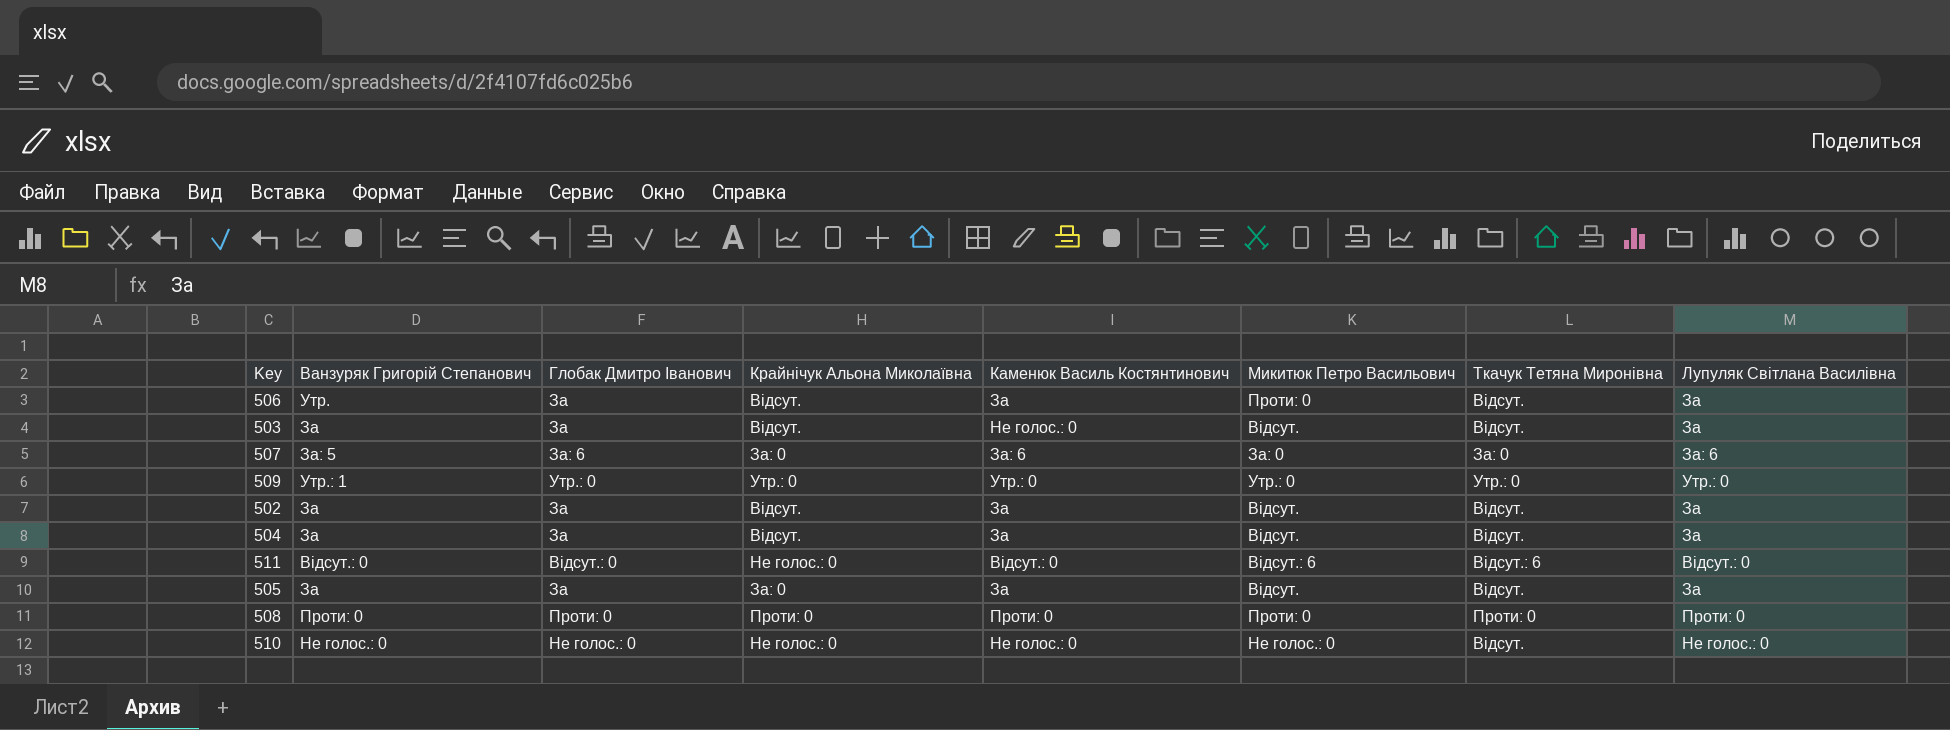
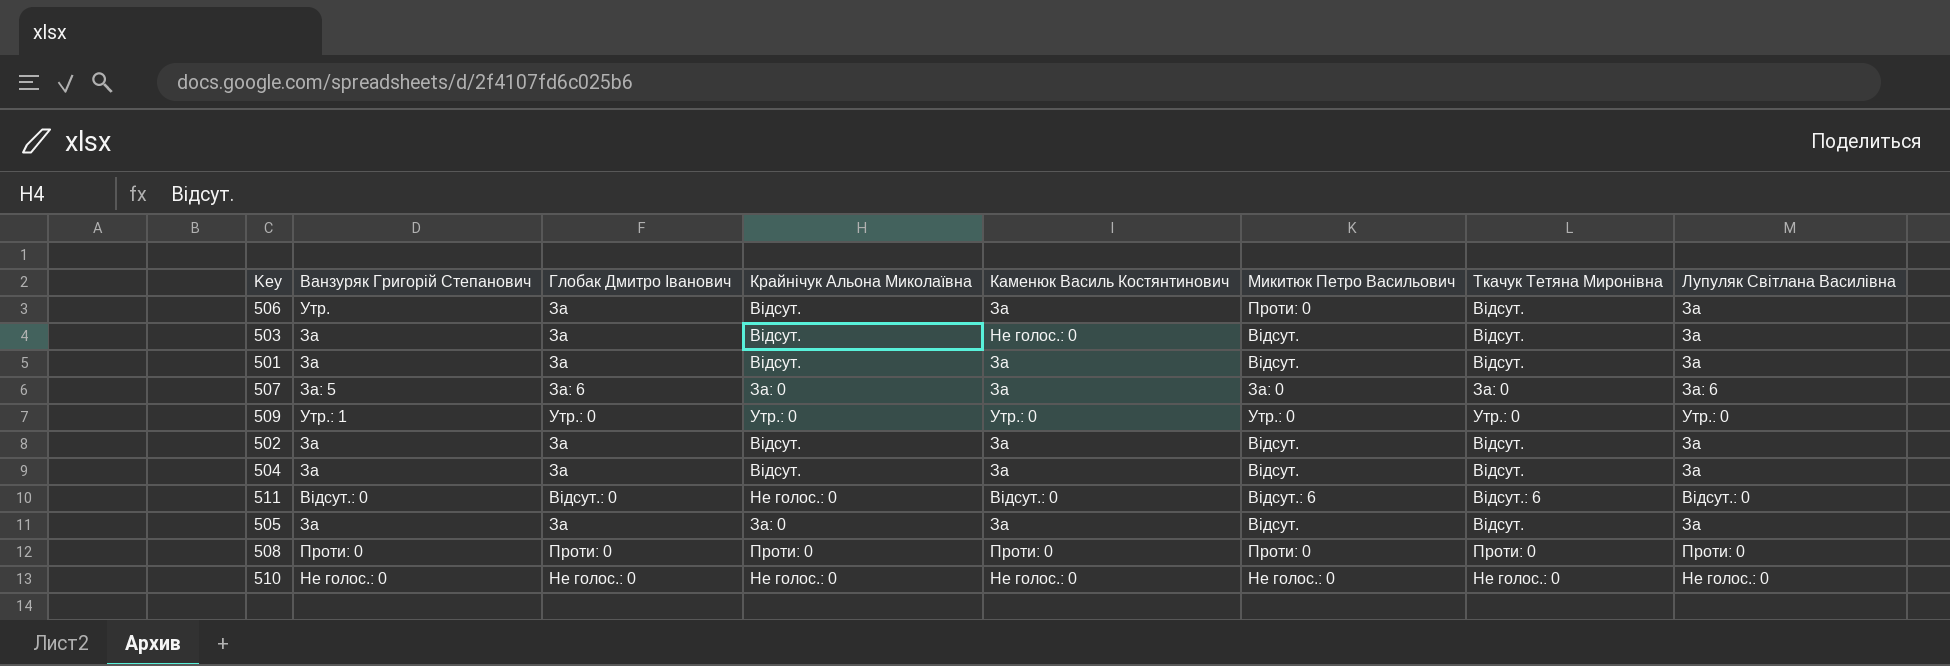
row 501: none -> За | За | Відсут. | За | Відсут. | Відсут. | За
507 | Каменюк Василь Костянтинович: За: 6 -> За
510 | Ткачук Тетяна Миронівна: Відсут. -> Не голос.: 0

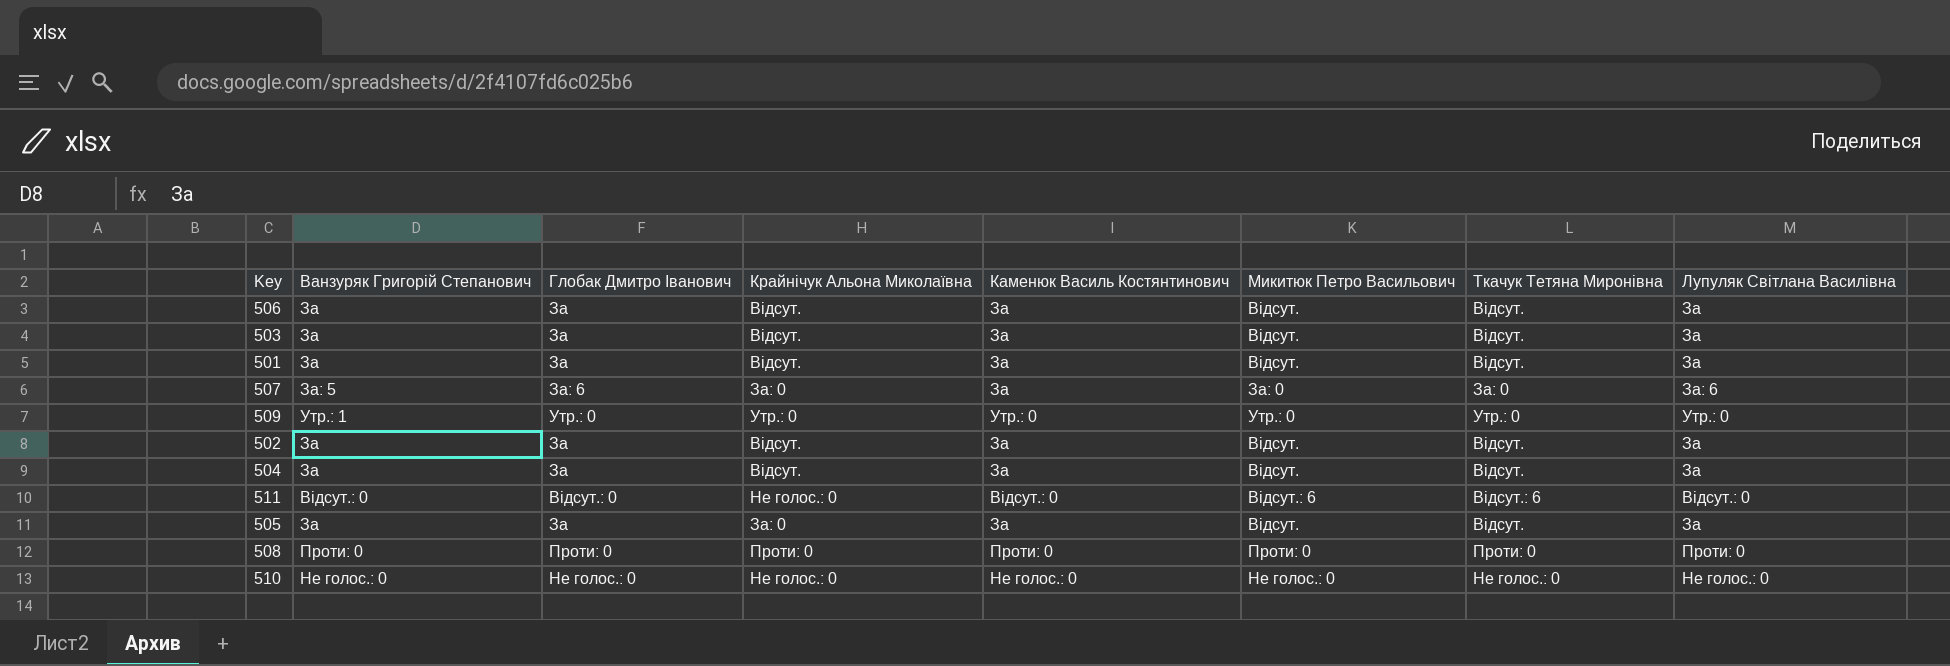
506 | Ванзуряк Григорій Степанович: Утр. -> За
506 | Микитюк Петро Васильович: Проти: 0 -> Відсут.
503 | Каменюк Василь Костянтинович: Не голос.: 0 -> За

